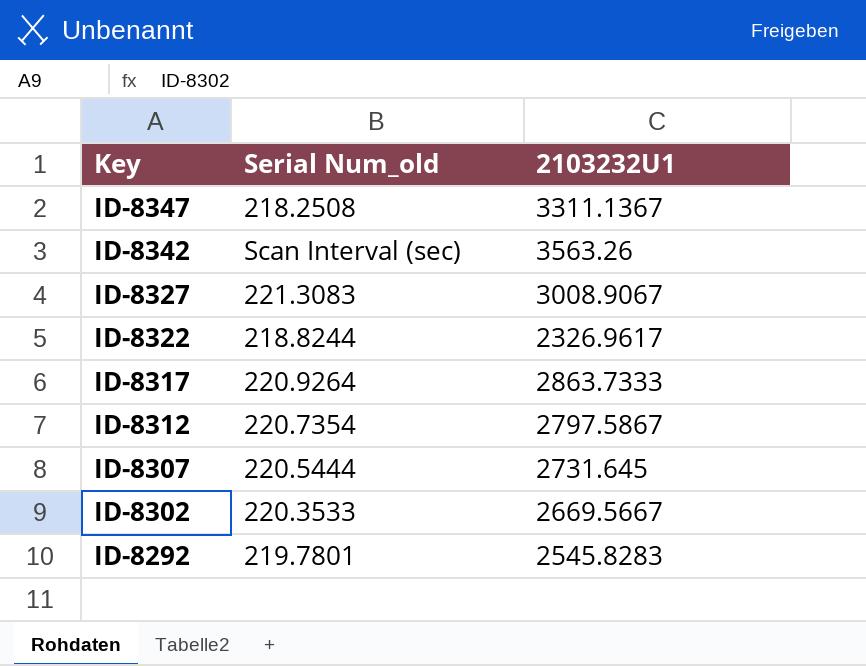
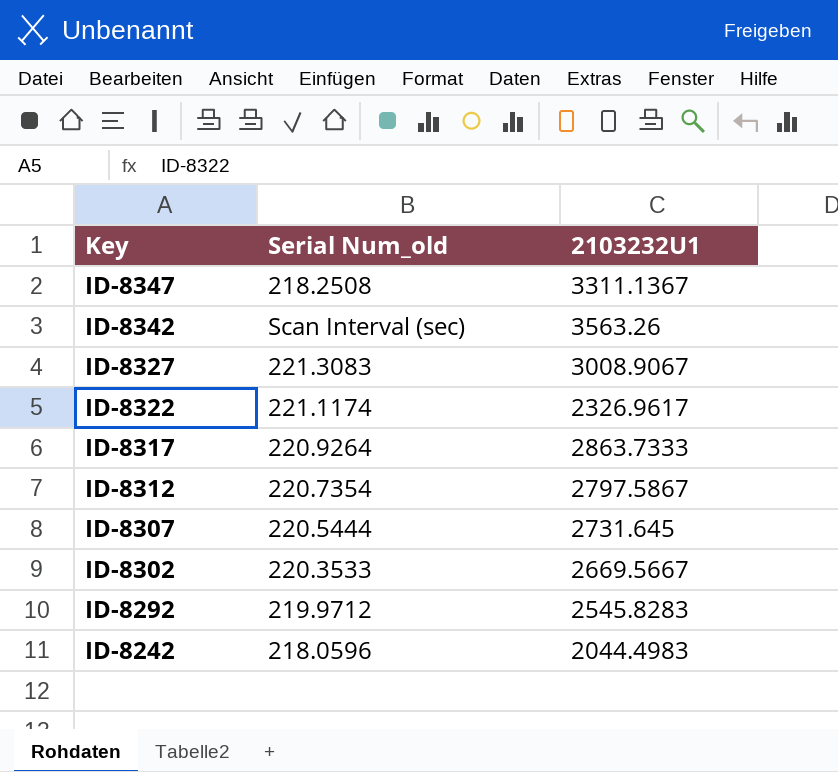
ID-8322 | Serial Num_old: 218.8244 -> 221.1174
ID-8292 | Serial Num_old: 219.7801 -> 219.9712
row ID-8242: none -> 218.0596 | 2044.4983

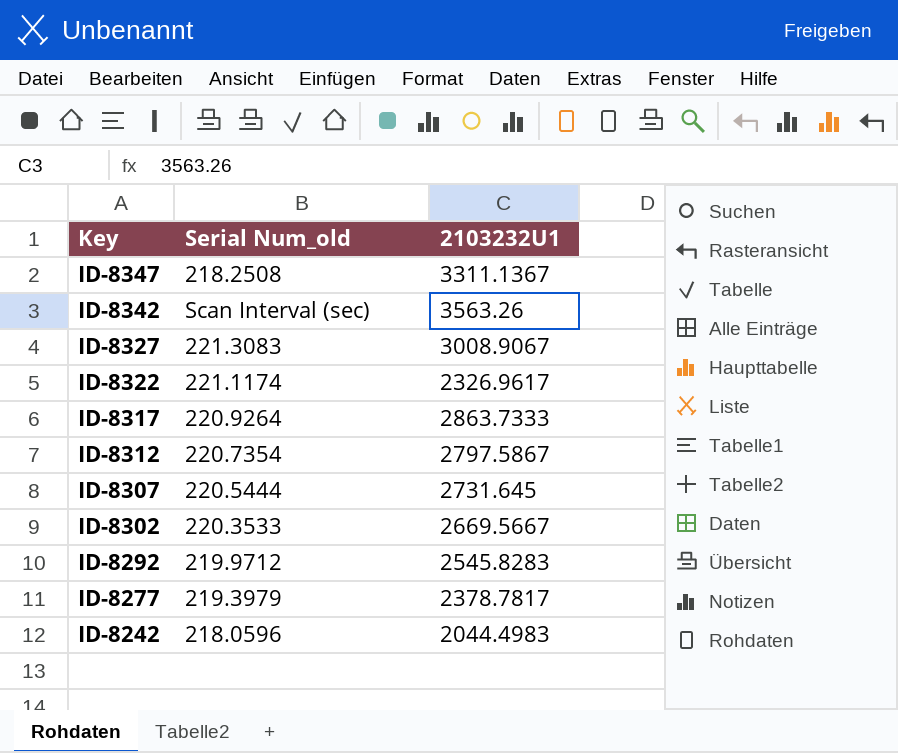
row ID-8277: none -> 219.3979 | 2378.7817

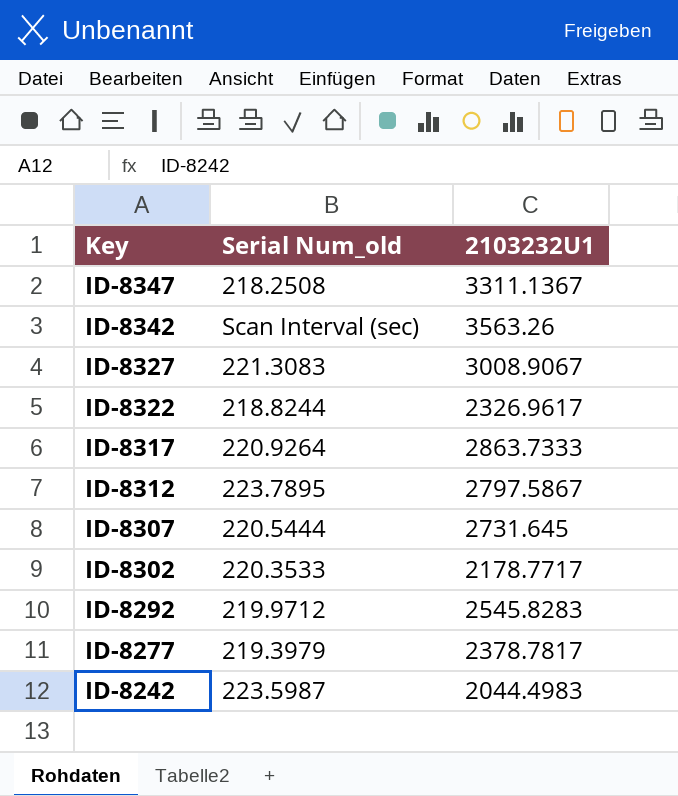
ID-8322 | Serial Num_old: 221.1174 -> 218.8244
ID-8312 | Serial Num_old: 220.7354 -> 223.7895
ID-8302 | 2103232U1: 2669.5667 -> 2178.7717
ID-8242 | Serial Num_old: 218.0596 -> 223.5987

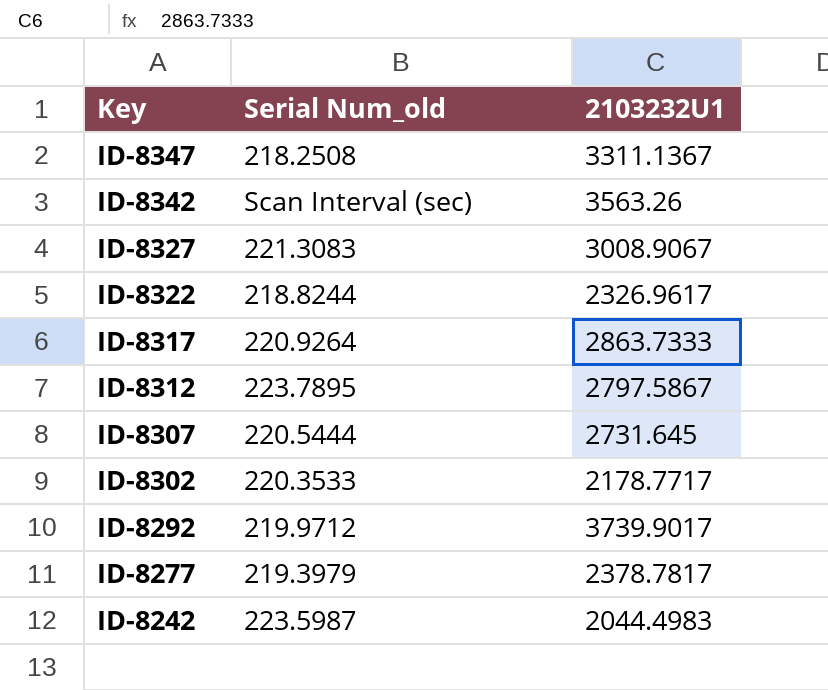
ID-8292 | 2103232U1: 2545.8283 -> 3739.9017

